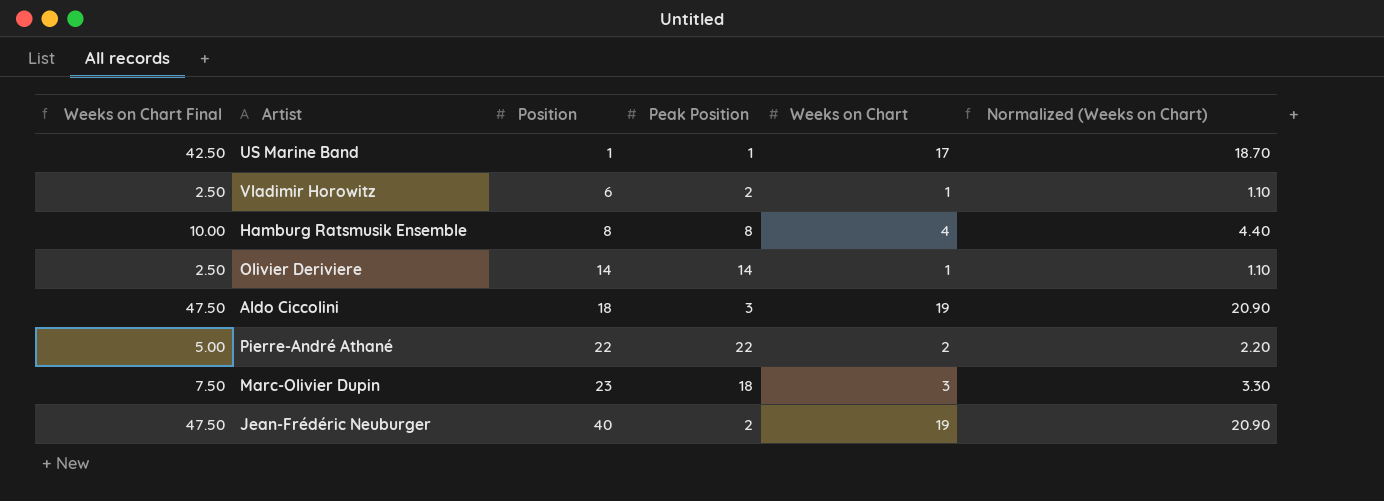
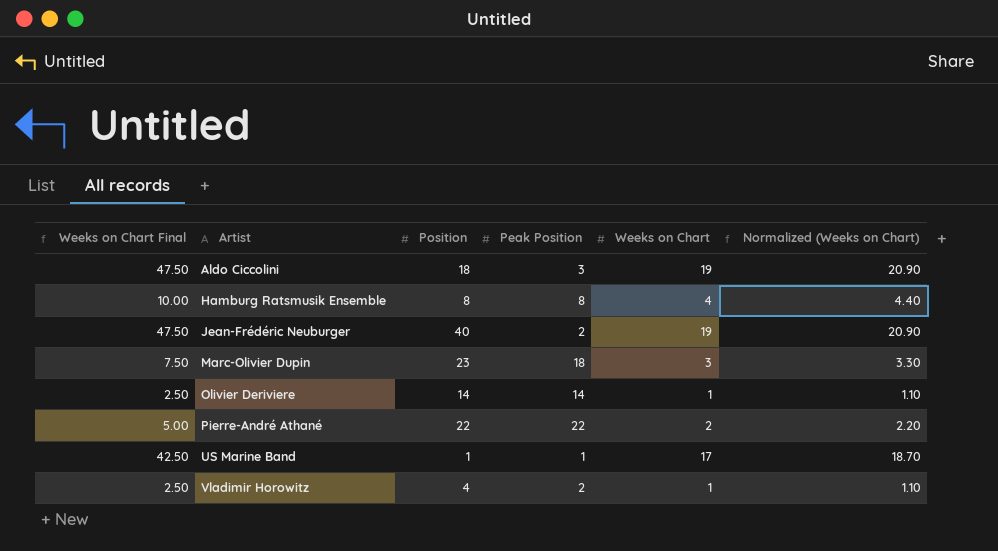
row order: Position ascending -> Artist ascending
Vladimir Horowitz | Position: 6 -> 4

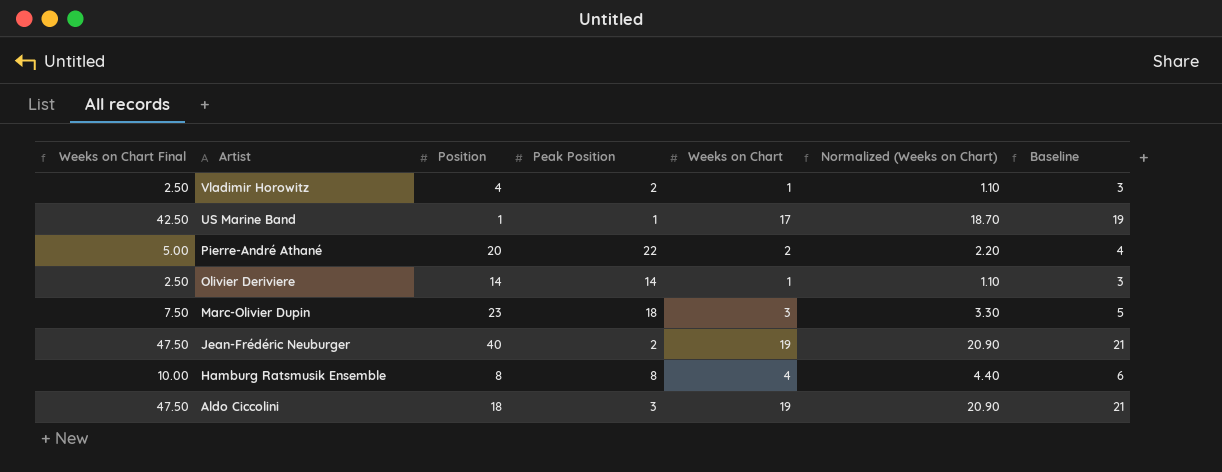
row order: Artist ascending -> Artist descending
column Baseline | formula: none -> [Weeks on Chart] + 2
Pierre-André Athané | Position: 22 -> 20

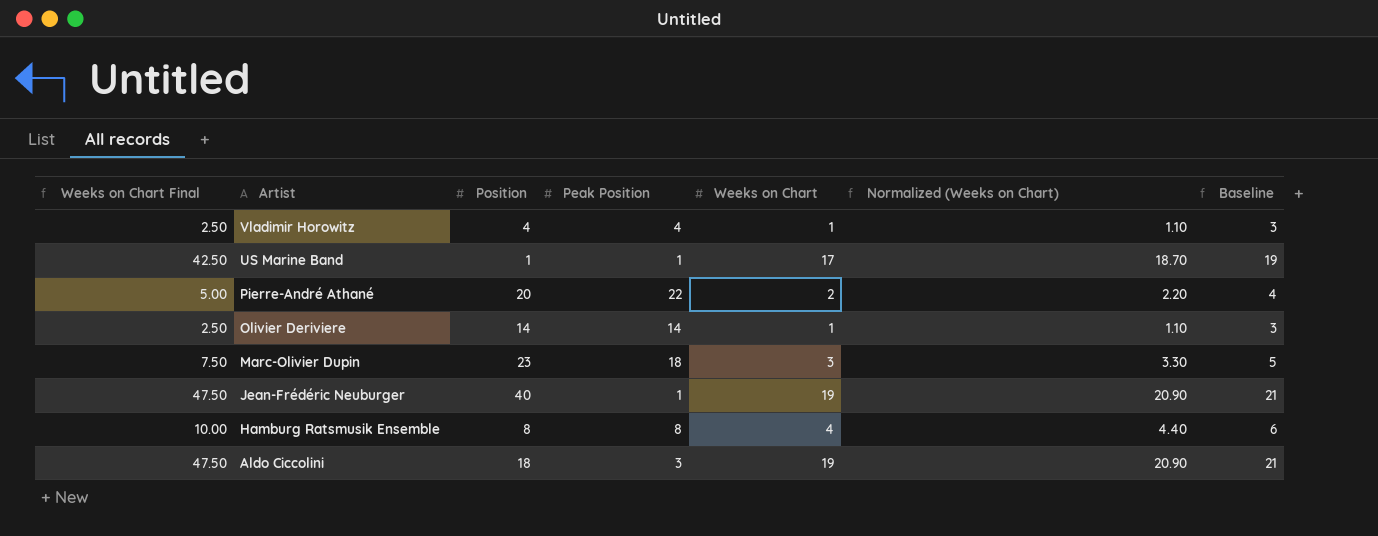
Vladimir Horowitz | Peak Position: 2 -> 4
Jean-Frédéric Neuburger | Peak Position: 2 -> 1

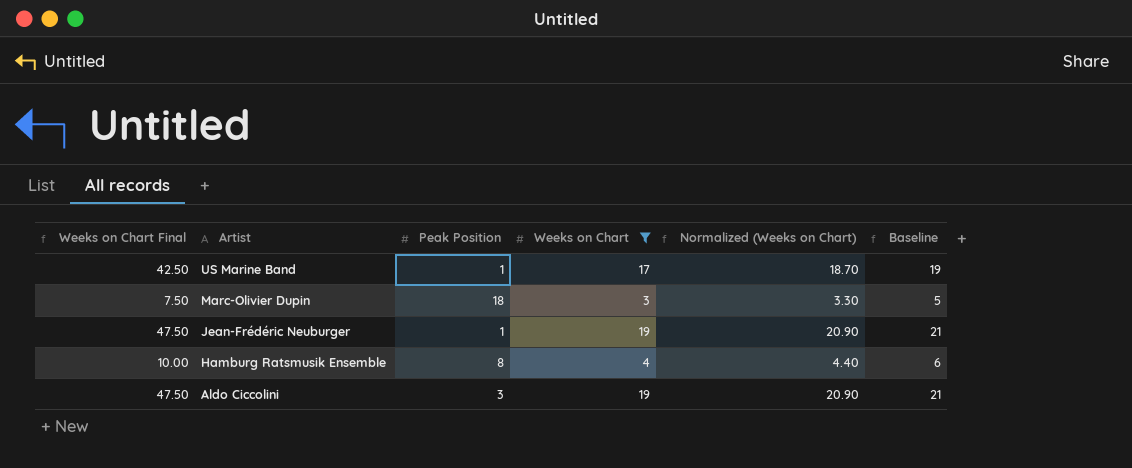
filter: none -> Weeks on Chart >= 3
column Position | position: 3 -> none

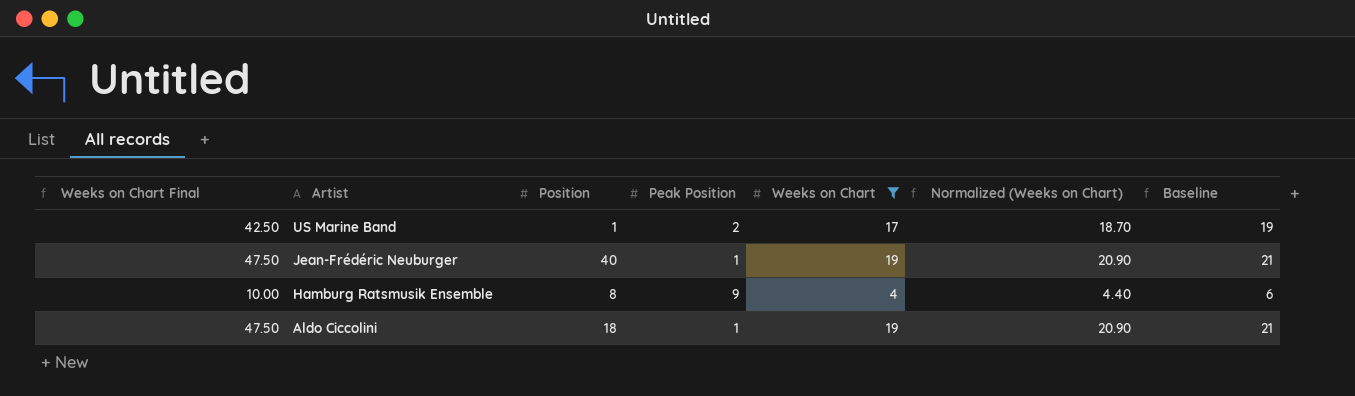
column Position | position: none -> 3
row Marc-Olivier Dupin: 7.50 | 18 | 3 | 3.30 | 5 -> none
US Marine Band | Peak Position: 1 -> 2
Hamburg Ratsmusik Ensemble | Peak Position: 8 -> 9
Aldo Ciccolini | Peak Position: 3 -> 1

